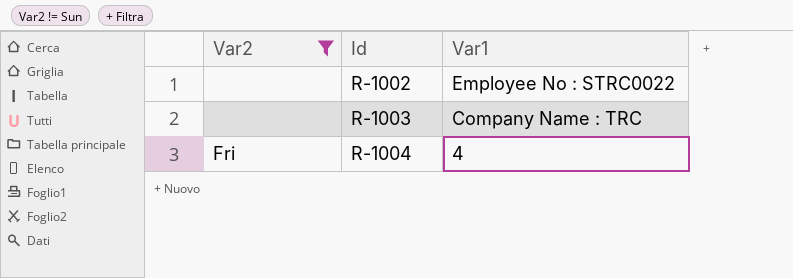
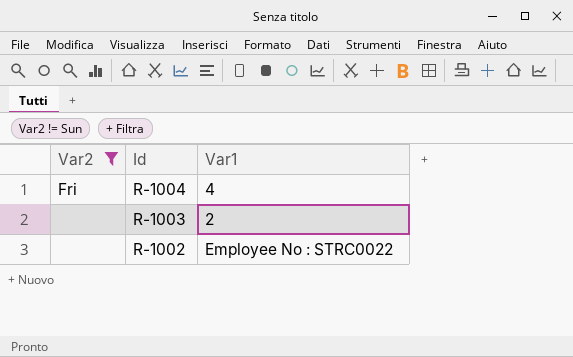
row order: Id ascending -> Id descending
R-1003 | Var1: Company Name : TRC -> 2

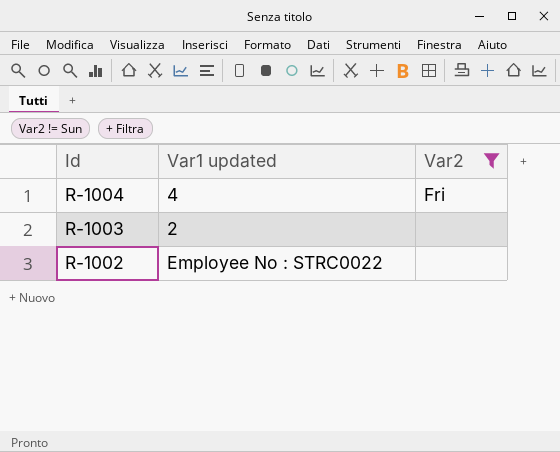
column name: Var1 -> Var1 updated
column Var2 | position: 1 -> 3

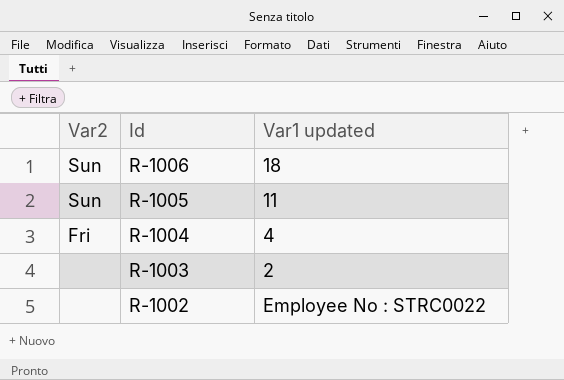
filter: Var2 != Sun -> none
column Var2 | position: 3 -> 1

